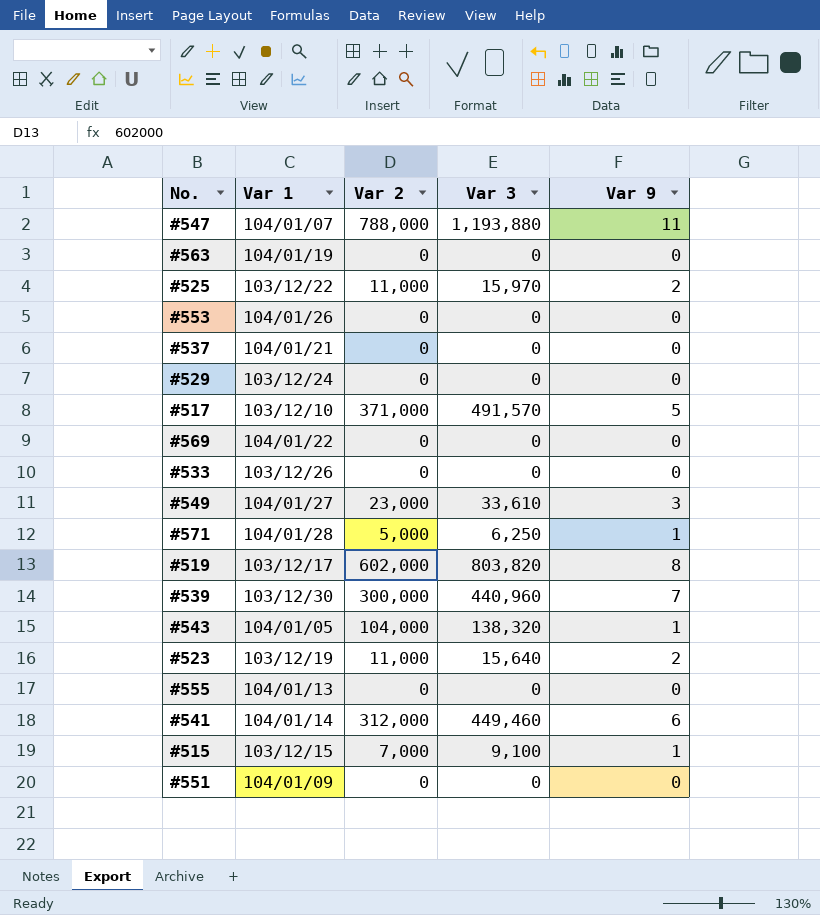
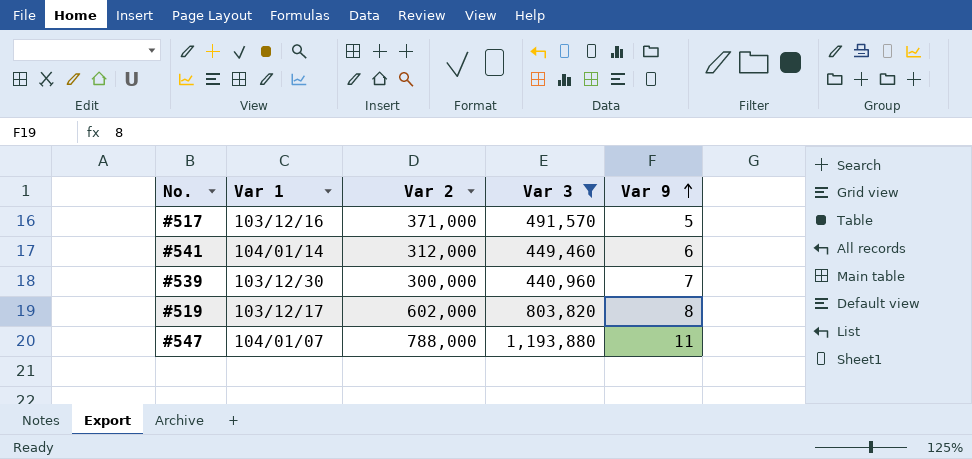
filter: none -> Var 3 >= 440,960
row order: none -> Var 9 ascending
#517 | Var 1: 103/12/10 -> 103/12/16

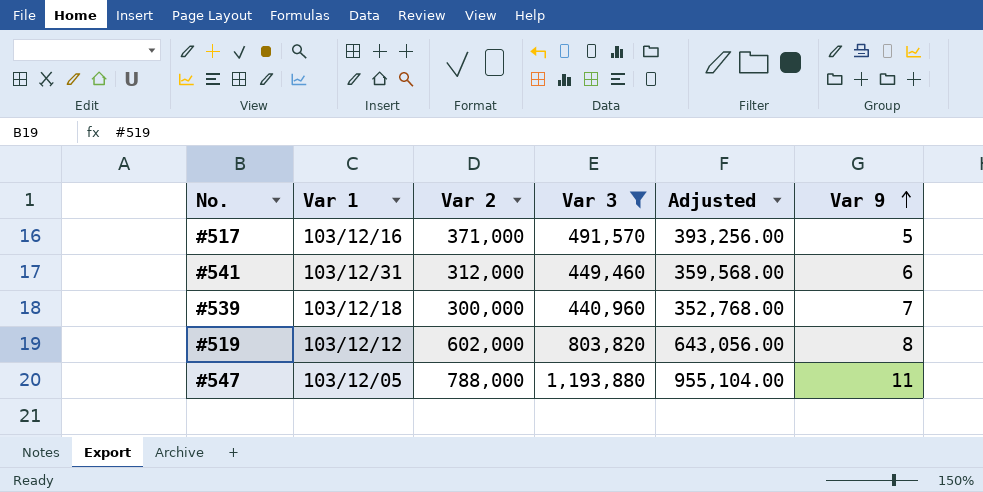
column Adjusted | formula: none -> [Var 3] * 0.8
#541 | Var 1: 104/01/14 -> 103/12/31
#539 | Var 1: 103/12/30 -> 103/12/18
#519 | Var 1: 103/12/17 -> 103/12/12
#547 | Var 1: 104/01/07 -> 103/12/05

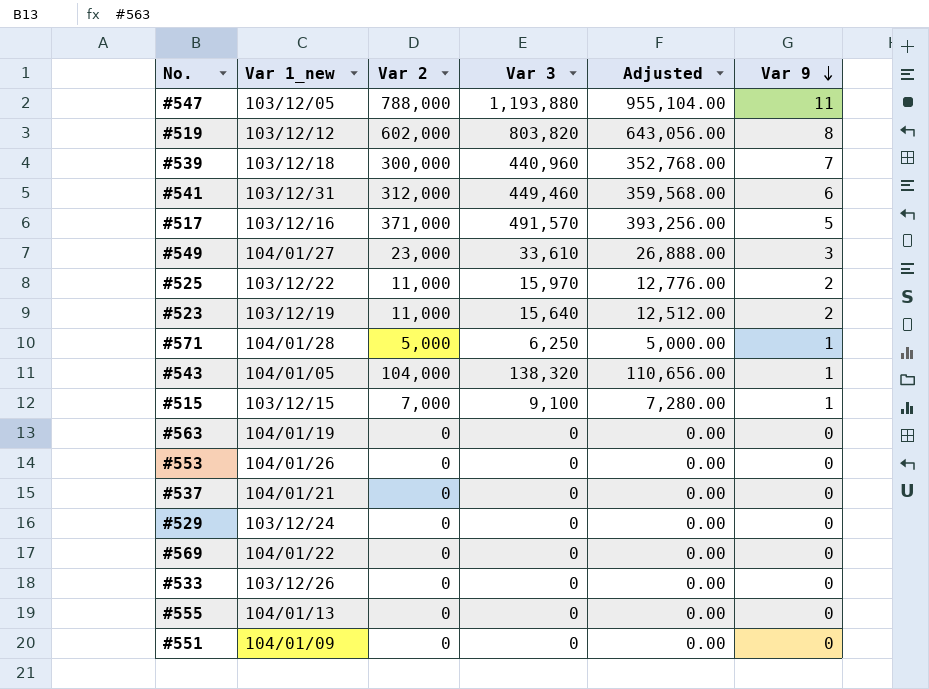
filter: Var 3 >= 440,960 -> none
row order: Var 9 ascending -> Var 9 descending
column name: Var 1 -> Var 1_new

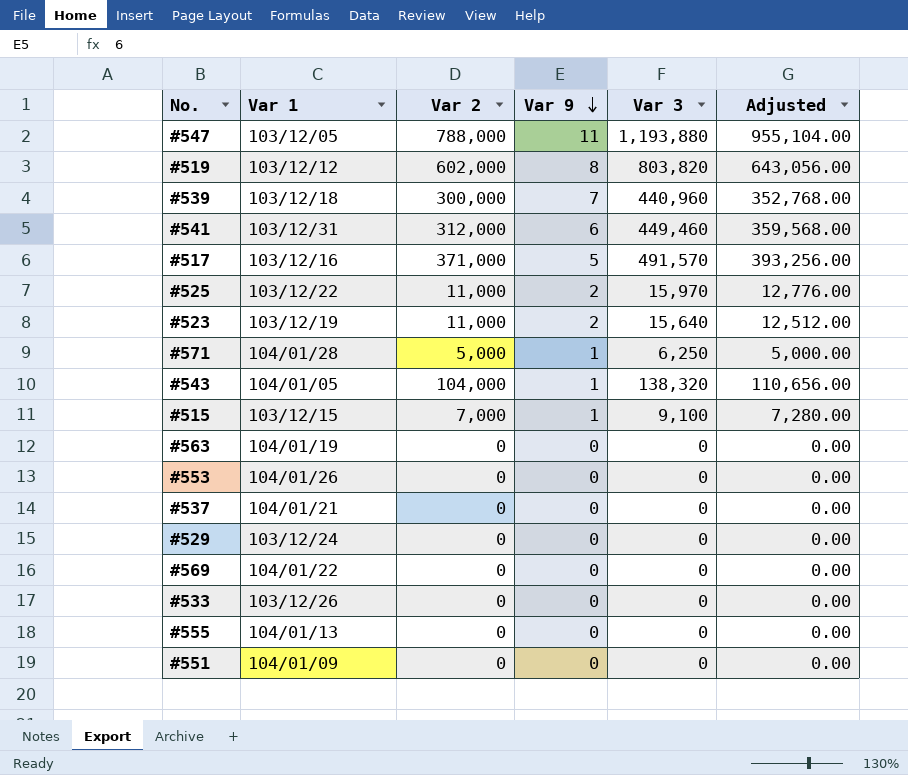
column name: Var 1_new -> Var 1
column Var 9 | position: 6 -> 4
row #549: 104/01/27 | 23,000 | 33,610 | 26,888.00 | 3 -> none

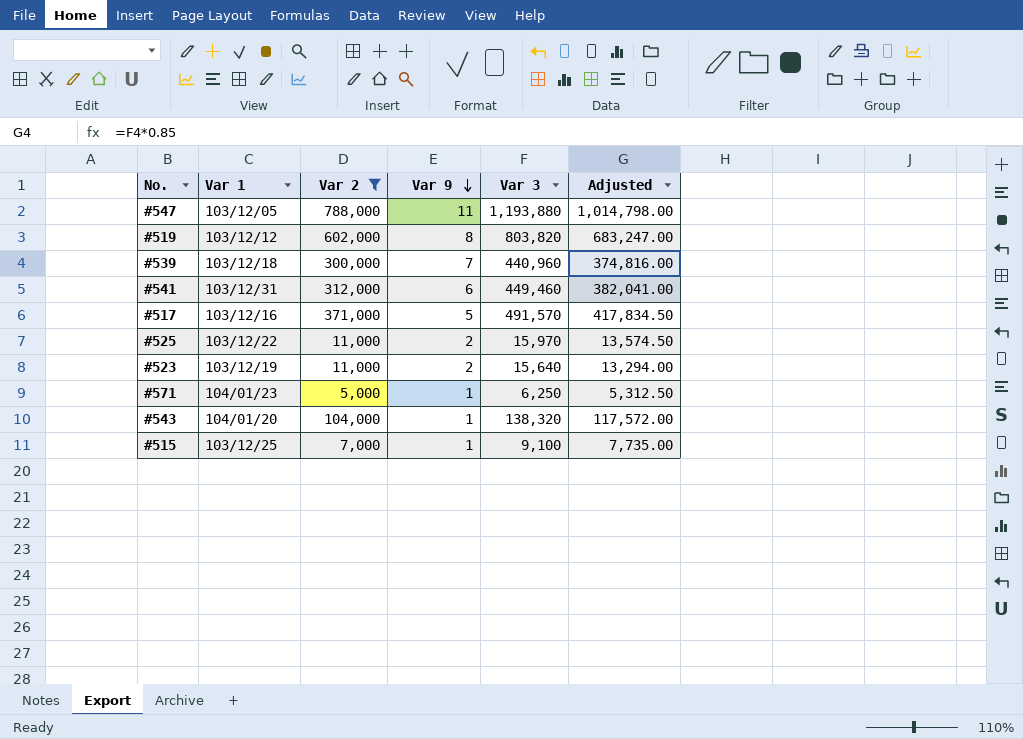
filter: none -> Var 2 != 0
column Adjusted | formula: [Var 3] * 0.8 -> [Var 3] * 0.85
#571 | Var 1: 104/01/28 -> 104/01/23
#543 | Var 1: 104/01/05 -> 104/01/20
#515 | Var 1: 103/12/15 -> 103/12/25

